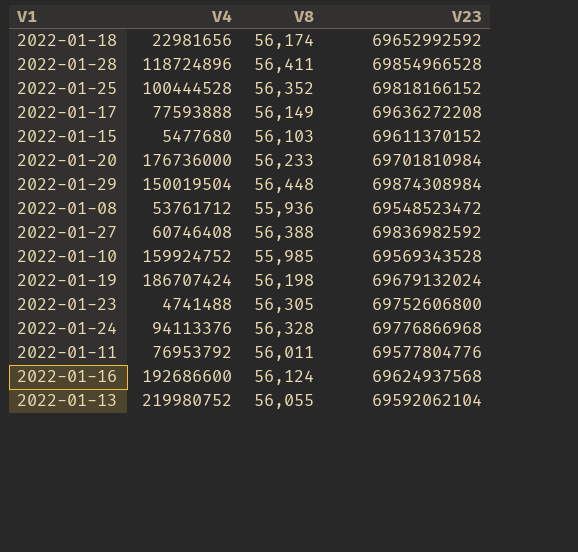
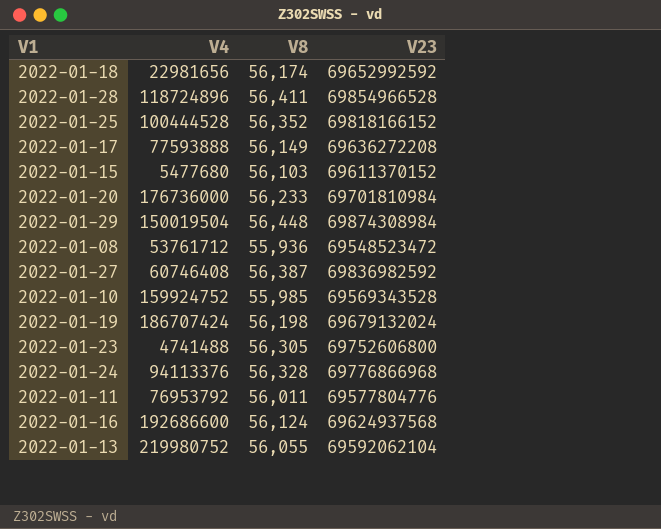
2022-01-27 | V8: 56,388 -> 56,387

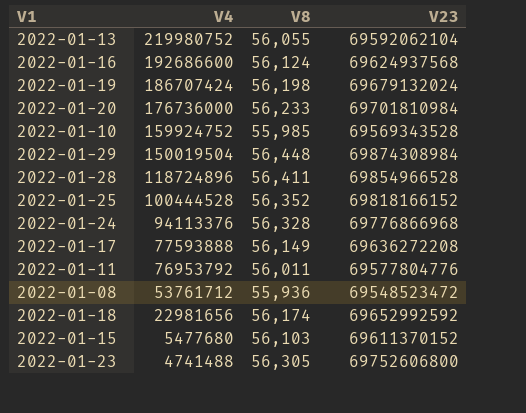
row order: none -> V4 descending
row 2022-01-27: 60746408 | 56,387 | 69836982592 -> none

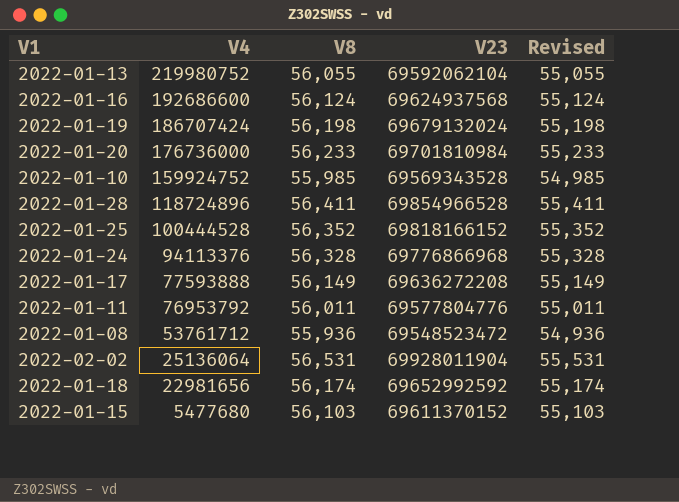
column Revised | formula: none -> [V8] - 1000
row 2022-01-29: 150019504 | 56,448 | 69874308984 -> none
row 2022-01-23: 4741488 | 56,305 | 69752606800 -> none
row 2022-02-02: none -> 25136064 | 56,531 | 69928011904 | 55,531

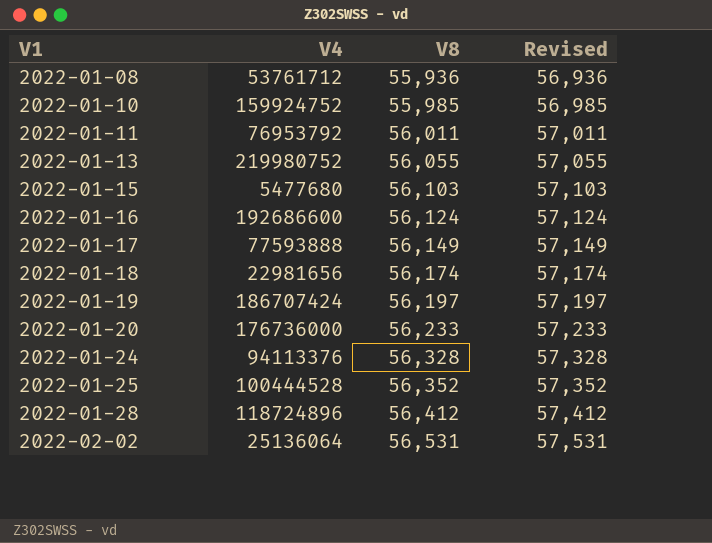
row order: V4 descending -> V1 ascending
column V23 | position: 4 -> none
column Revised | formula: [V8] - 1000 -> [V8] + 1000
2022-01-19 | V8: 56,198 -> 56,197
2022-01-28 | V8: 56,411 -> 56,412

